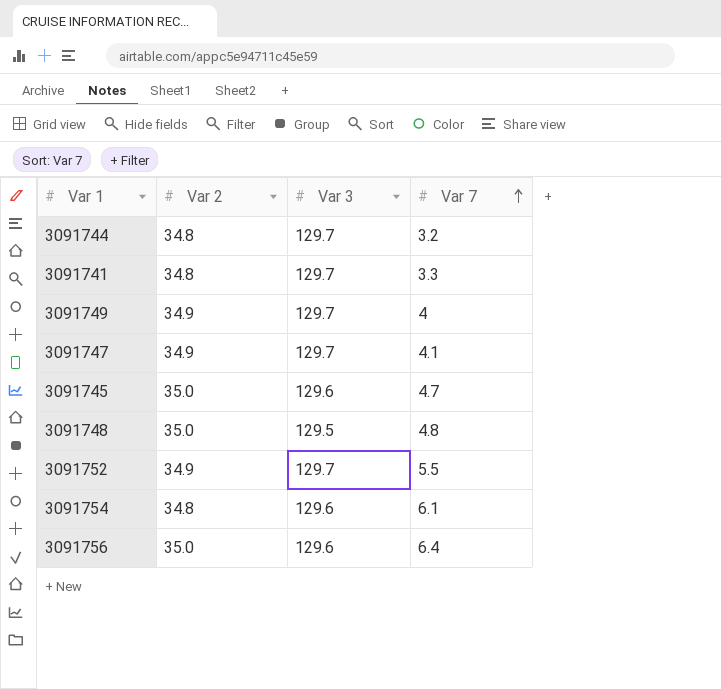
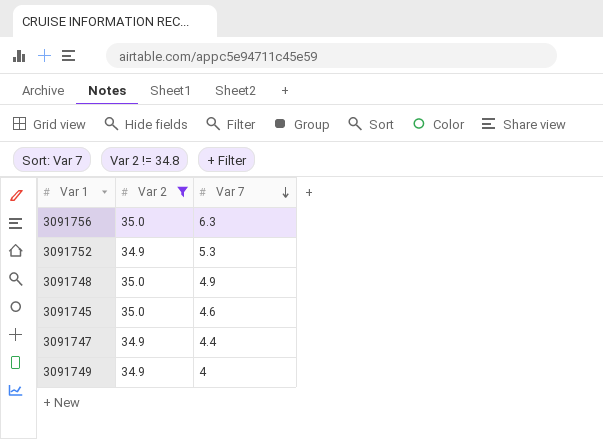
filter: none -> Var 2 != 34.8
row order: Var 7 ascending -> Var 7 descending
column Var 3 | position: 3 -> none
3091756 | Var 7: 6.4 -> 6.3
3091752 | Var 7: 5.5 -> 5.3
3091748 | Var 7: 4.8 -> 4.9
3091745 | Var 7: 4.7 -> 4.6
3091747 | Var 7: 4.1 -> 4.4

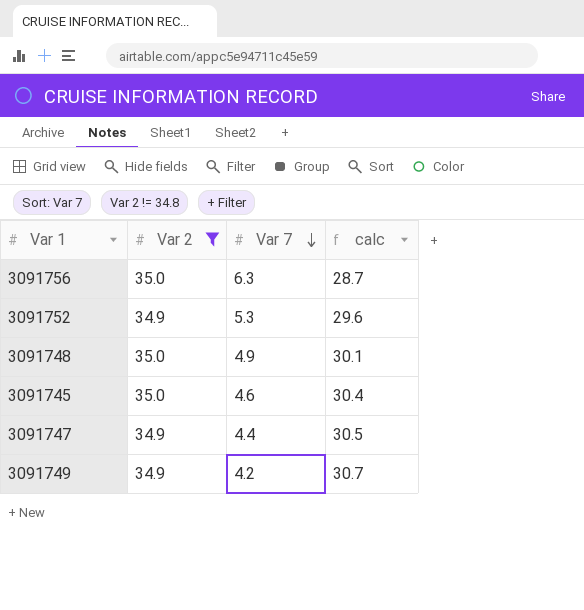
column calc | formula: none -> [Var 2] - [Var 7]
3091749 | Var 7: 4 -> 4.2

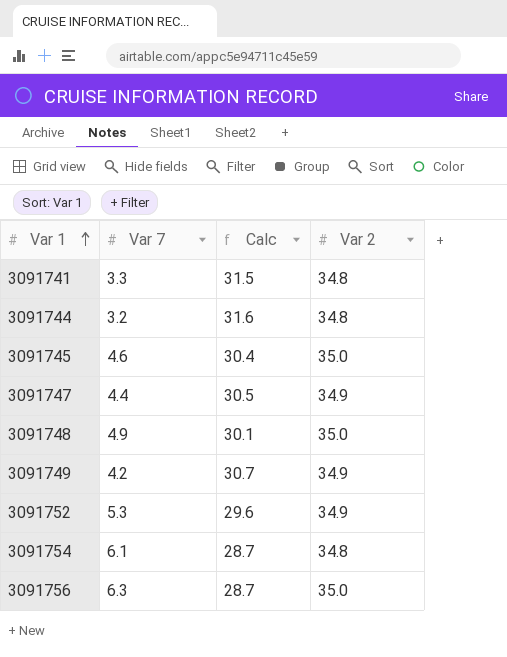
filter: Var 2 != 34.8 -> none
row order: Var 7 descending -> Var 1 ascending
column name: calc -> Calc
column Var 2 | position: 2 -> 4

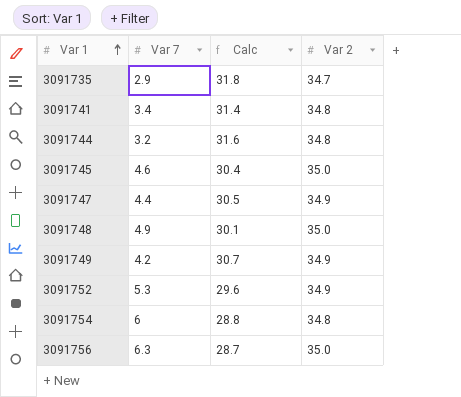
row 3091735: none -> 2.9 | 31.8 | 34.7
3091741 | Var 7: 3.3 -> 3.4
3091741 | Calc: 31.5 -> 31.4
3091754 | Var 7: 6.1 -> 6
3091754 | Calc: 28.7 -> 28.8

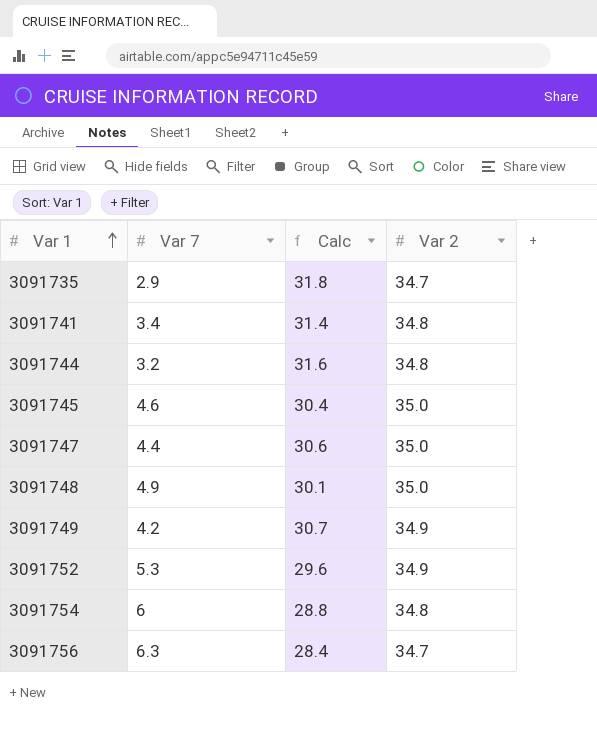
3091747 | Calc: 30.5 -> 30.6
3091747 | Var 2: 34.9 -> 35.0
3091756 | Calc: 28.7 -> 28.4
3091756 | Var 2: 35.0 -> 34.7

